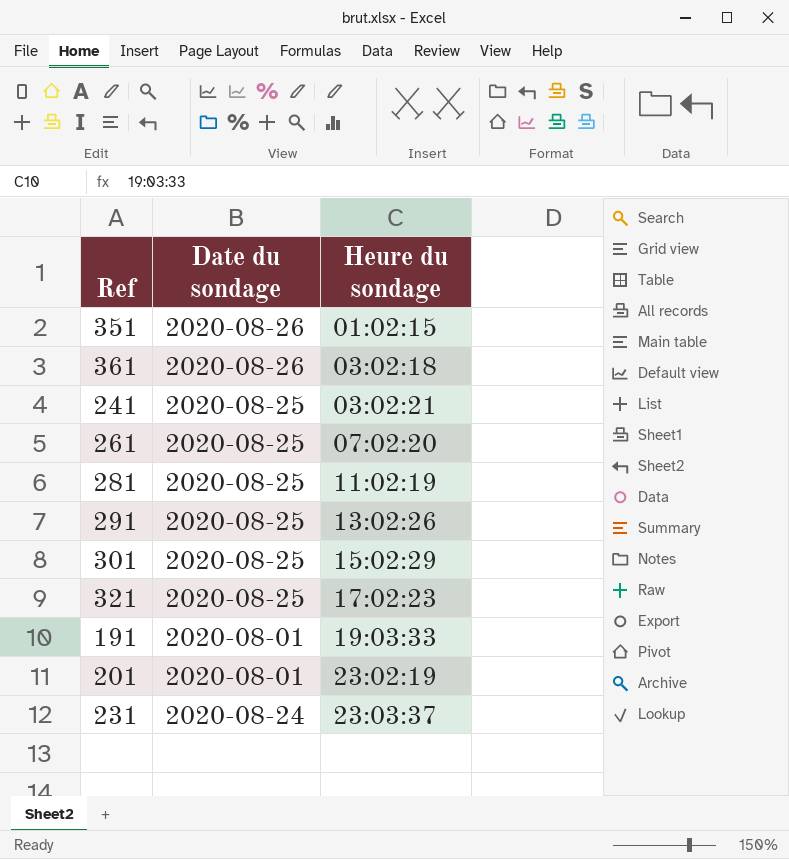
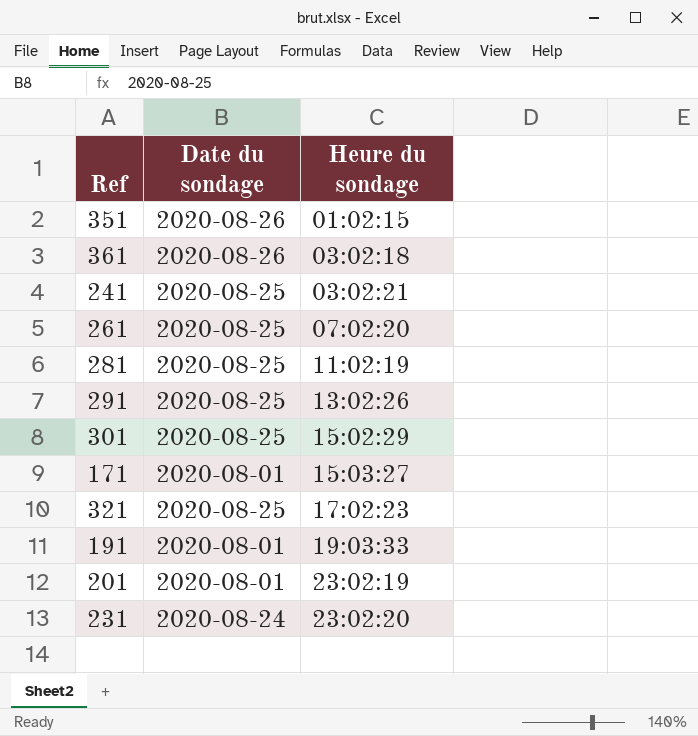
row 171: none -> 2020-08-01 | 15:03:27
231 | Heure du sondage: 23:03:37 -> 23:02:20

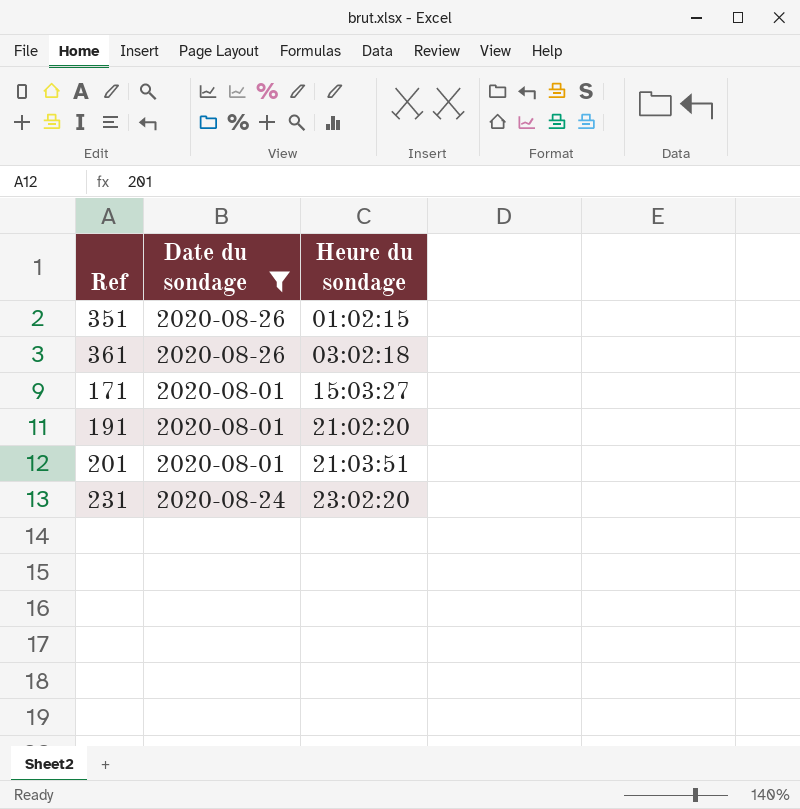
filter: none -> Date du sondage != 2020-08-25
191 | Heure du sondage: 19:03:33 -> 21:02:20
201 | Heure du sondage: 23:02:19 -> 21:03:51

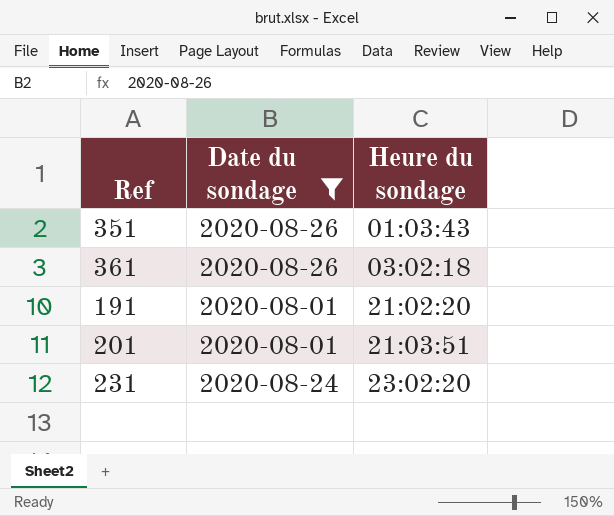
row 171: 2020-08-01 | 15:03:27 -> none
351 | Heure du sondage: 01:02:15 -> 01:03:43

